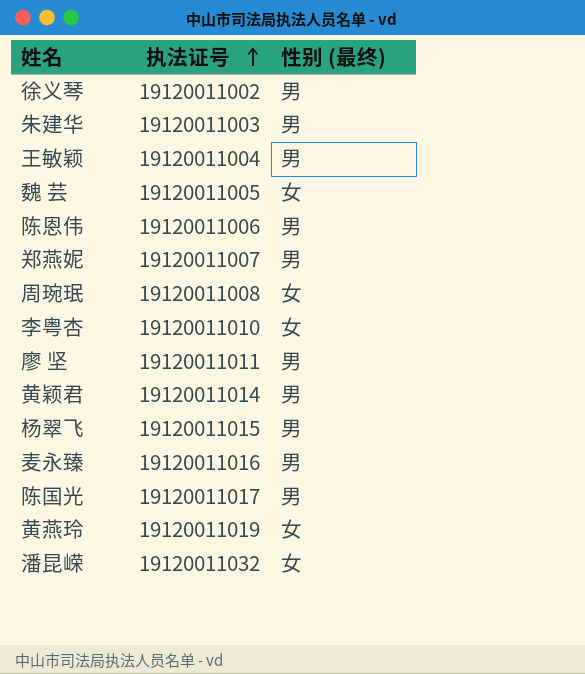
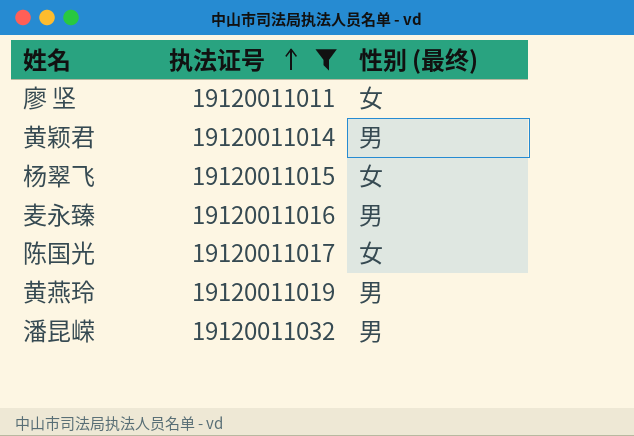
filter: none -> 执法证号 >= 19120011011
廖 坚 | 性别 (最终): 男 -> 女
杨翠飞 | 性别 (最终): 男 -> 女
陈国光 | 性别 (最终): 男 -> 女
黄燕玲 | 性别 (最终): 女 -> 男
潘昆嵘 | 性别 (最终): 女 -> 男

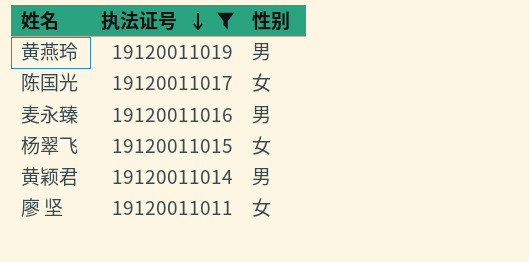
row order: 执法证号 ascending -> 执法证号 descending
column name: 性别 (最终) -> 性别
row 潘昆嵘: 19120011032 | 男 -> none

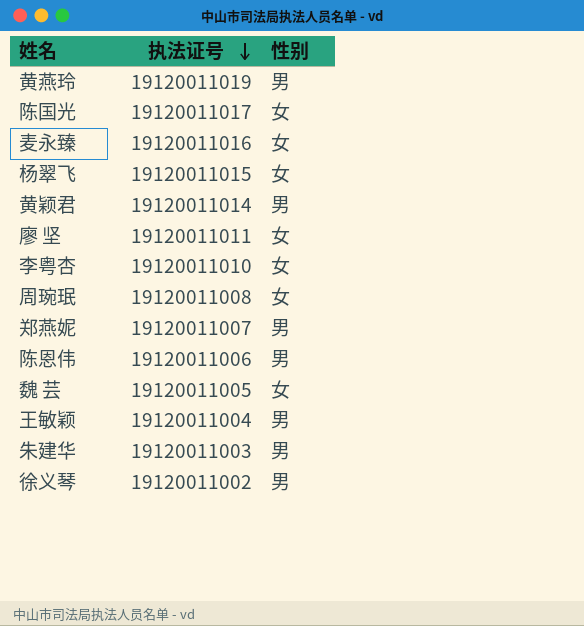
filter: 执法证号 >= 19120011011 -> none
麦永臻 | 性别: 男 -> 女

